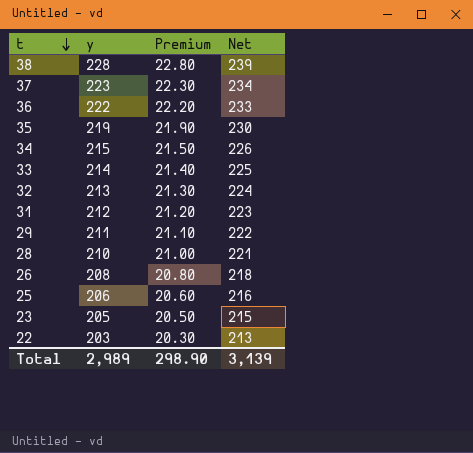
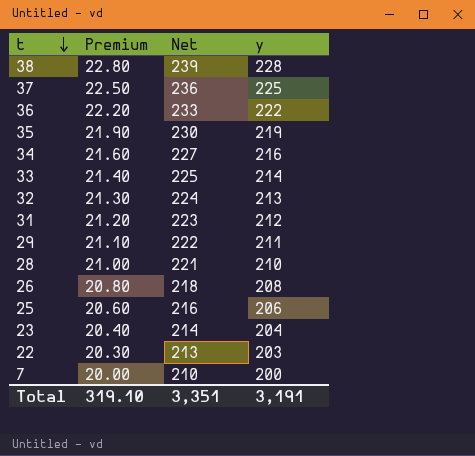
column y | position: 2 -> 4
37 | Premium: 22.30 -> 22.50
37 | Net: 234 -> 236
37 | y: 223 -> 225
34 | Premium: 21.50 -> 21.60
34 | Net: 226 -> 227
34 | y: 215 -> 216
23 | Premium: 20.50 -> 20.40
23 | Net: 215 -> 214
23 | y: 205 -> 204
row 7: none -> 20.00 | 210 | 200
Total | Premium: 298.90 -> 319.10
Total | Net: 3,139 -> 3,351
Total | y: 2,989 -> 3,191

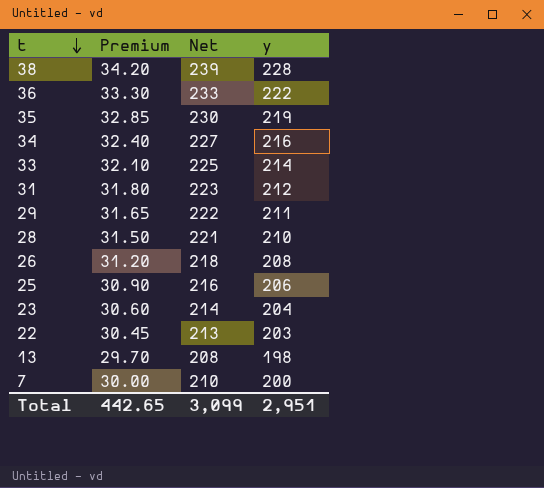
column Premium | formula: [y] * 0.1 -> [y] * 0.15
row 37: 22.50 | 236 | 225 -> none
row 32: 21.30 | 224 | 213 -> none
row 13: none -> 29.70 | 208 | 198
Total | Premium: 319.10 -> 442.65
Total | Net: 3,351 -> 3,099
Total | y: 3,191 -> 2,951

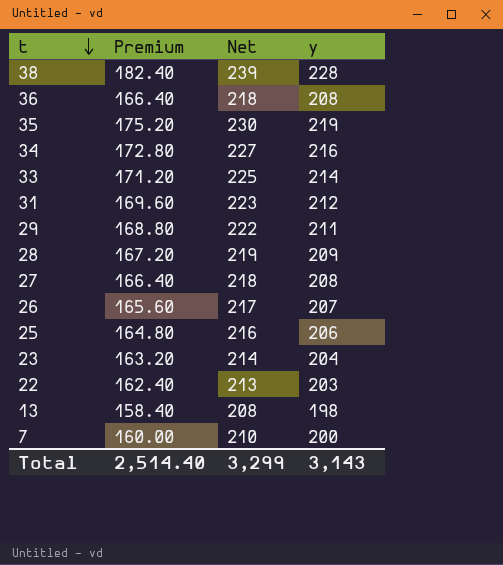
column Premium | formula: [y] * 0.15 -> [y] * 0.8
36 | Net: 233 -> 218
36 | y: 222 -> 208
28 | Net: 221 -> 219
28 | y: 210 -> 209
row 27: none -> 166.40 | 218 | 208
26 | Net: 218 -> 217
26 | y: 208 -> 207
Total | Premium: 442.65 -> 2,514.40
Total | Net: 3,099 -> 3,299
Total | y: 2,951 -> 3,143

